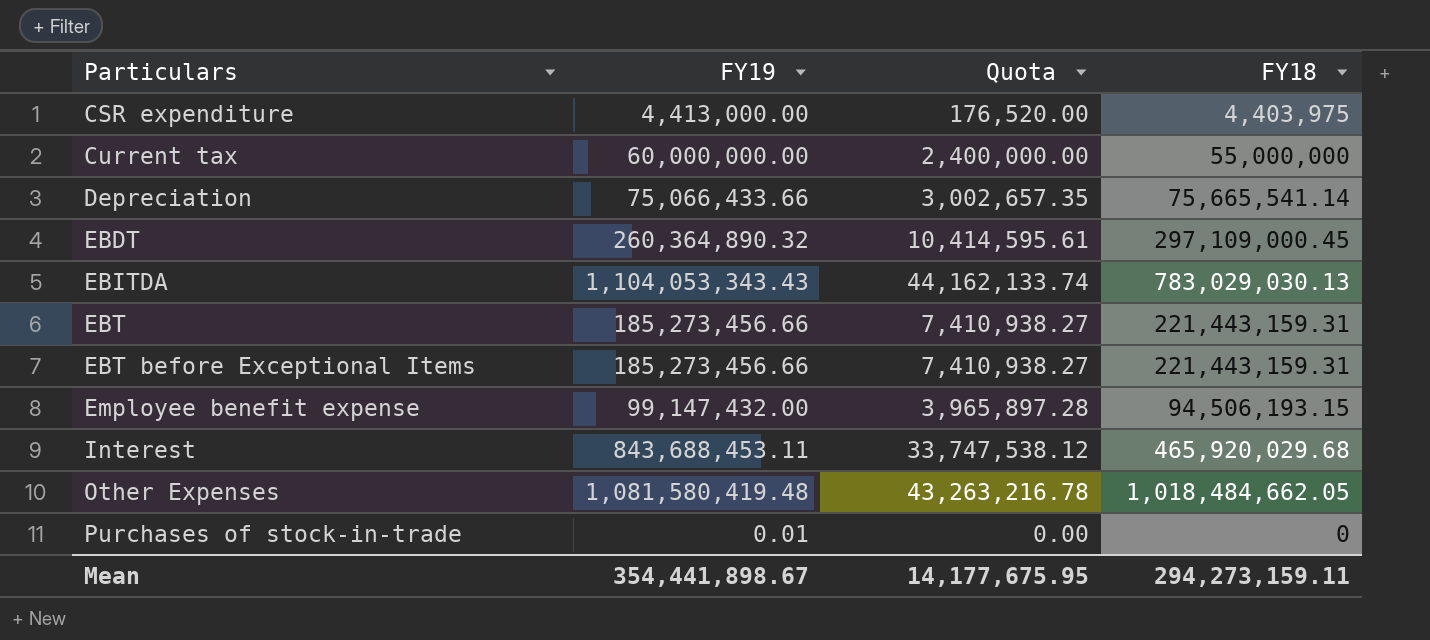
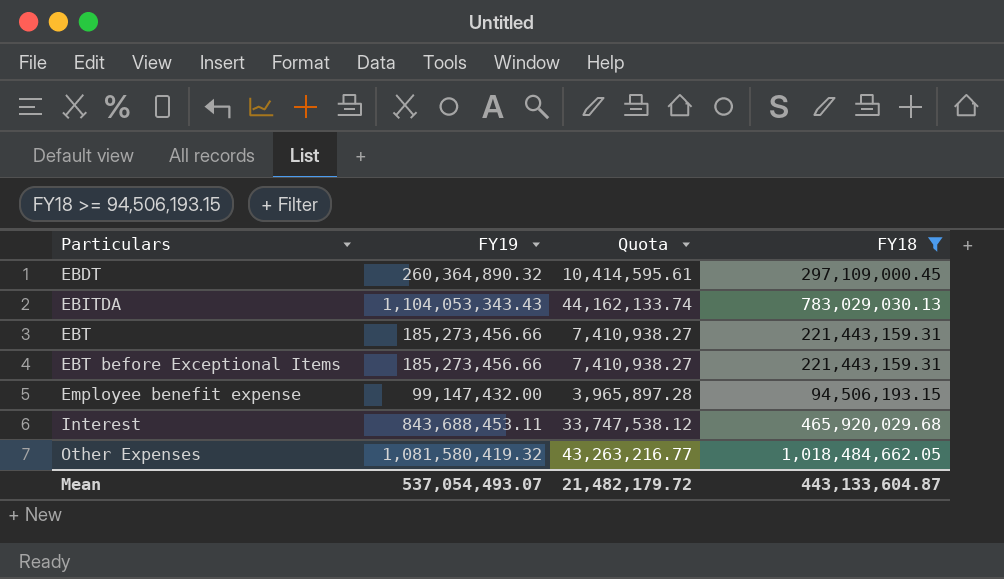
filter: none -> FY18 >= 94,506,193.15
Other Expenses | FY19: 1,081,580,419.48 -> 1,081,580,419.32
Other Expenses | Quota: 43,263,216.78 -> 43,263,216.77
Mean | FY19: 354,441,898.67 -> 537,054,493.07
Mean | Quota: 14,177,675.95 -> 21,482,179.72
Mean | FY18: 294,273,159.11 -> 443,133,604.87

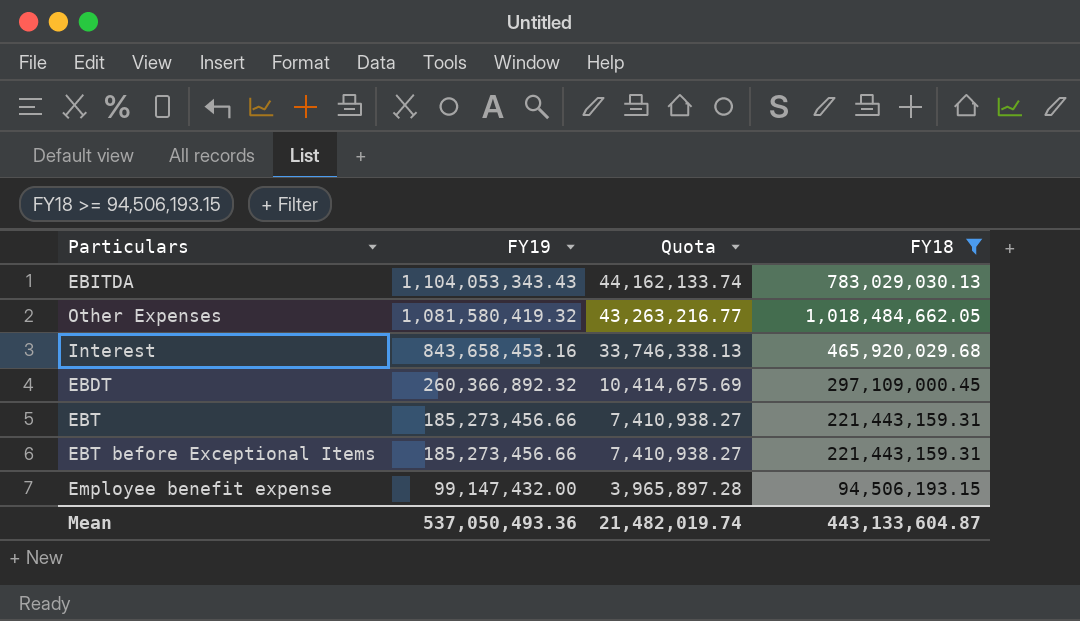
row order: Particulars ascending -> FY19 descending
Interest | FY19: 843,688,453.11 -> 843,658,453.16
Interest | Quota: 33,747,538.12 -> 33,746,338.13
EBDT | FY19: 260,364,890.32 -> 260,366,892.32
EBDT | Quota: 10,414,595.61 -> 10,414,675.69
Mean | FY19: 537,054,493.07 -> 537,050,493.36
Mean | Quota: 21,482,179.72 -> 21,482,019.74

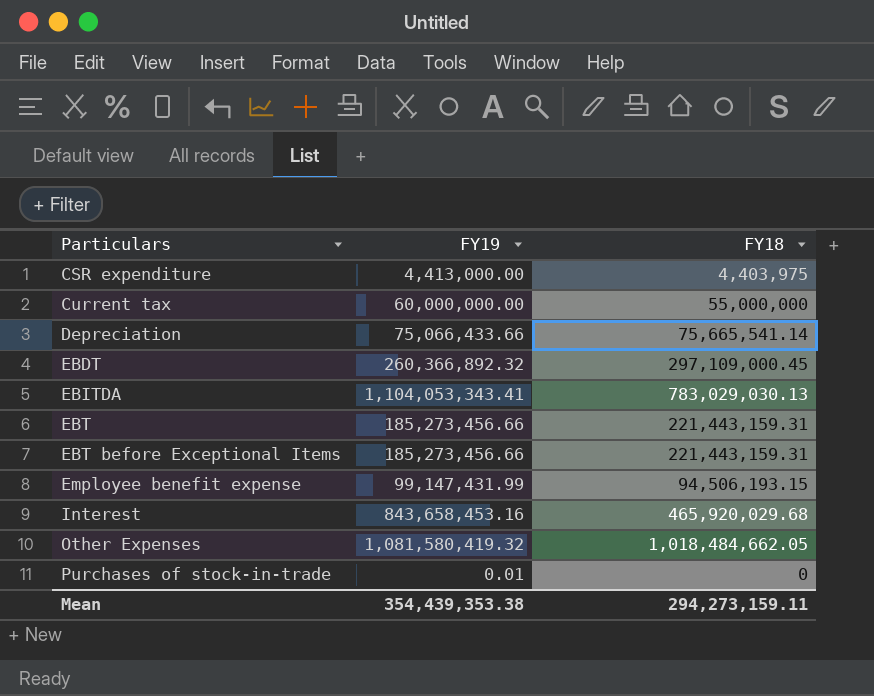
filter: FY18 >= 94,506,193.15 -> none
row order: FY19 descending -> Particulars ascending
column Quota | formula: [FY19] * 0.04 -> none
EBITDA | FY19: 1,104,053,343.43 -> 1,104,053,343.41
Employee benefit expense | FY19: 99,147,432.00 -> 99,147,431.99
Mean | FY19: 537,050,493.36 -> 354,439,353.38
Mean | FY18: 443,133,604.87 -> 294,273,159.11

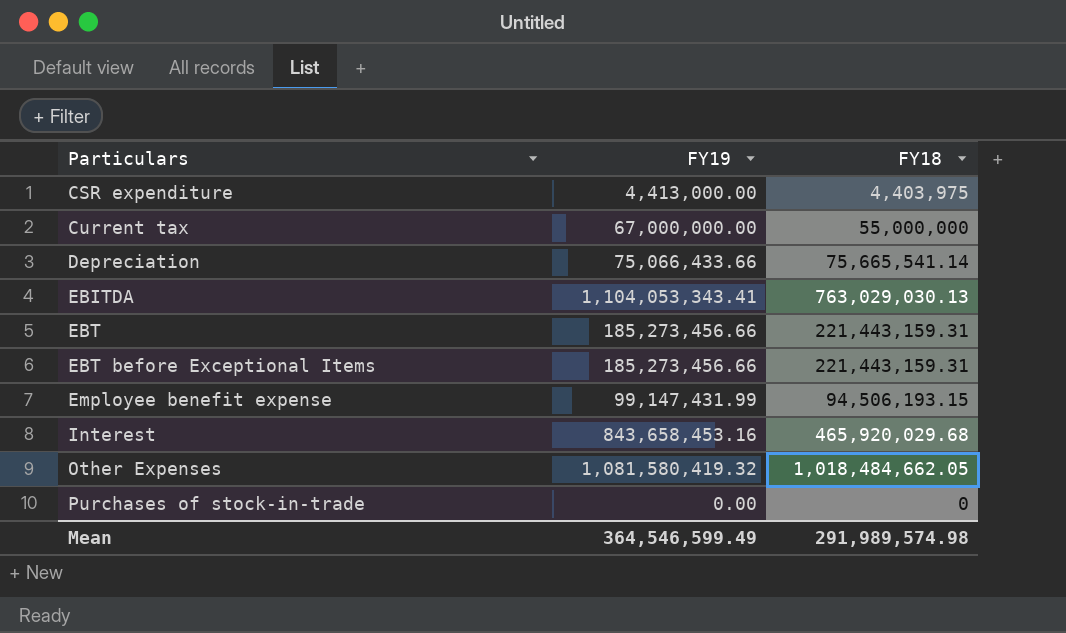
row EBDT: 260,366,892.32 | 297,109,000.45 -> none
Current tax | FY19: 60,000,000.00 -> 67,000,000.00
EBITDA | FY18: 783,029,030.13 -> 763,029,030.13
Purchases of stock-in-trade | FY19: 0.01 -> 0.00
Mean | FY19: 354,439,353.38 -> 364,546,599.49
Mean | FY18: 294,273,159.11 -> 291,989,574.98

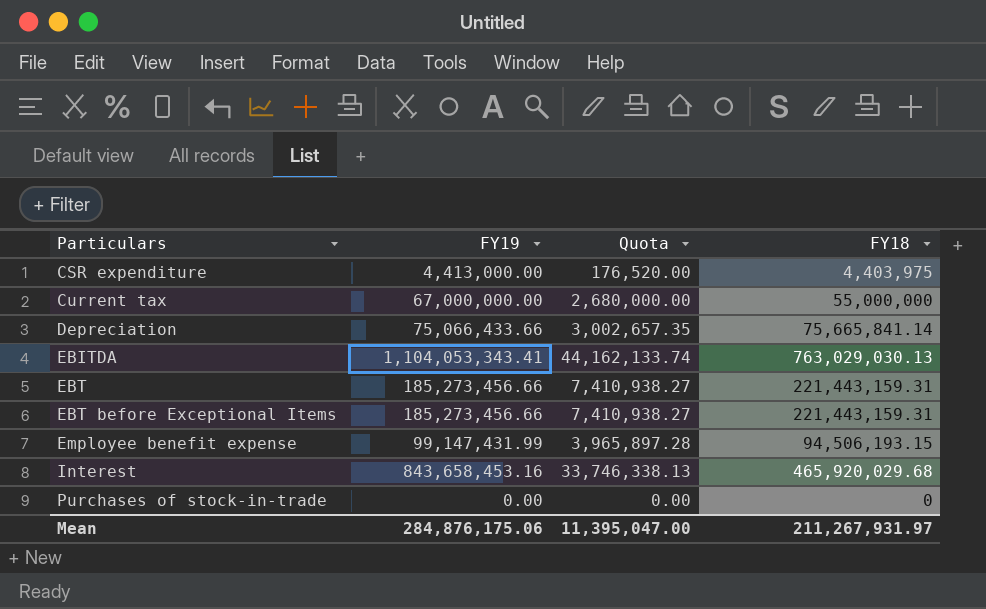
column Quota | formula: none -> [FY19] * 0.04
row Other Expenses: 1,081,580,419.32 | 1,018,484,662.05 -> none
Depreciation | FY18: 75,665,541.14 -> 75,665,841.14
Mean | FY19: 364,546,599.49 -> 284,876,175.06
Mean | FY18: 291,989,574.98 -> 211,267,931.97

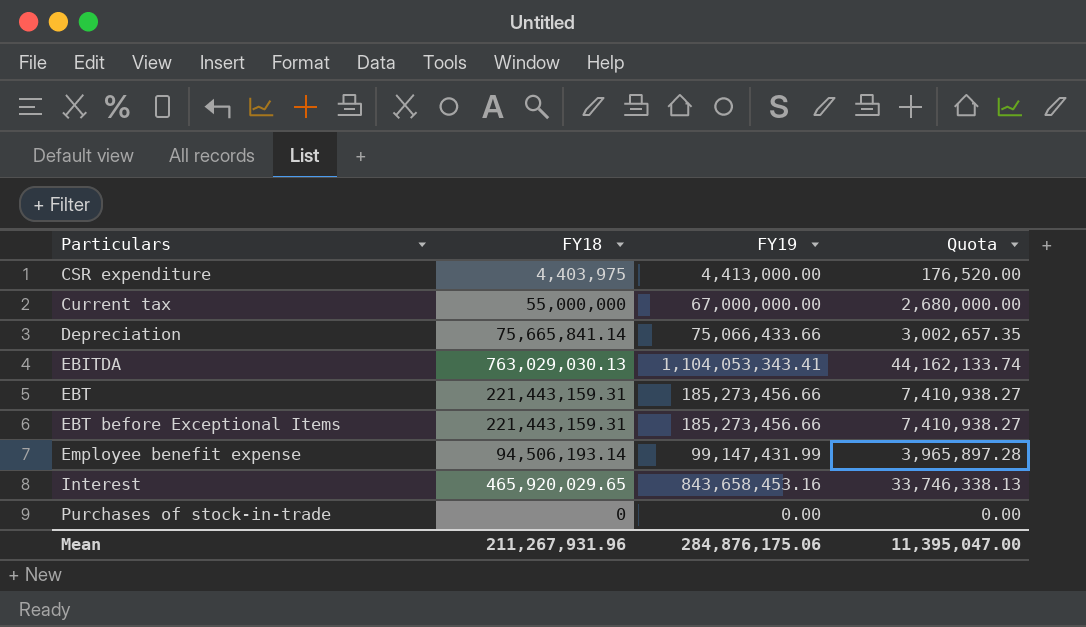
column FY18 | position: 4 -> 2
Employee benefit expense | FY18: 94,506,193.15 -> 94,506,193.14
Interest | FY18: 465,920,029.68 -> 465,920,029.65
Mean | FY18: 211,267,931.97 -> 211,267,931.96

